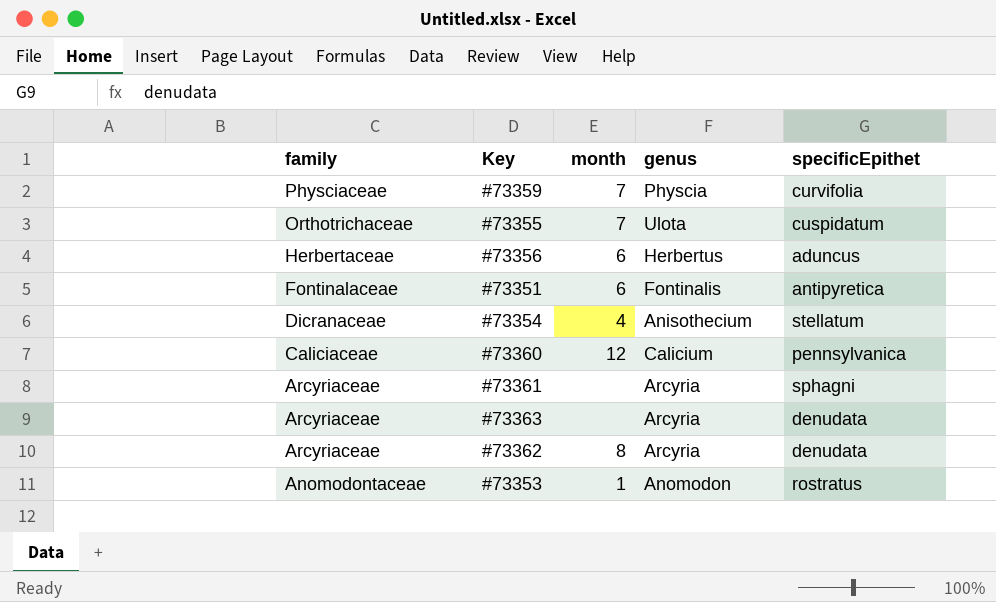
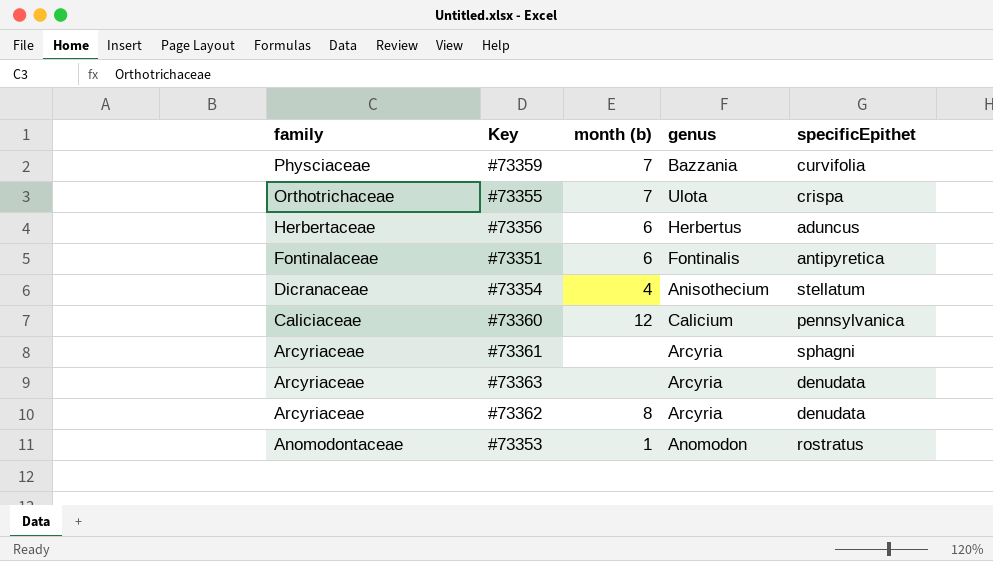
column name: month -> month (b)
#73359 | genus: Physcia -> Bazzania
#73355 | specificEpithet: cuspidatum -> crispa

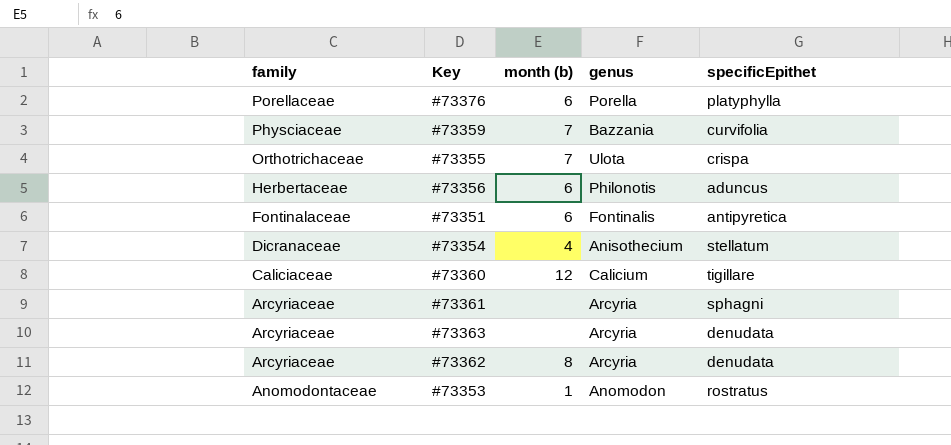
row #73376: none -> Porellaceae | 6 | Porella | platyphylla
#73356 | genus: Herbertus -> Philonotis
#73360 | specificEpithet: pennsylvanica -> tigillare

